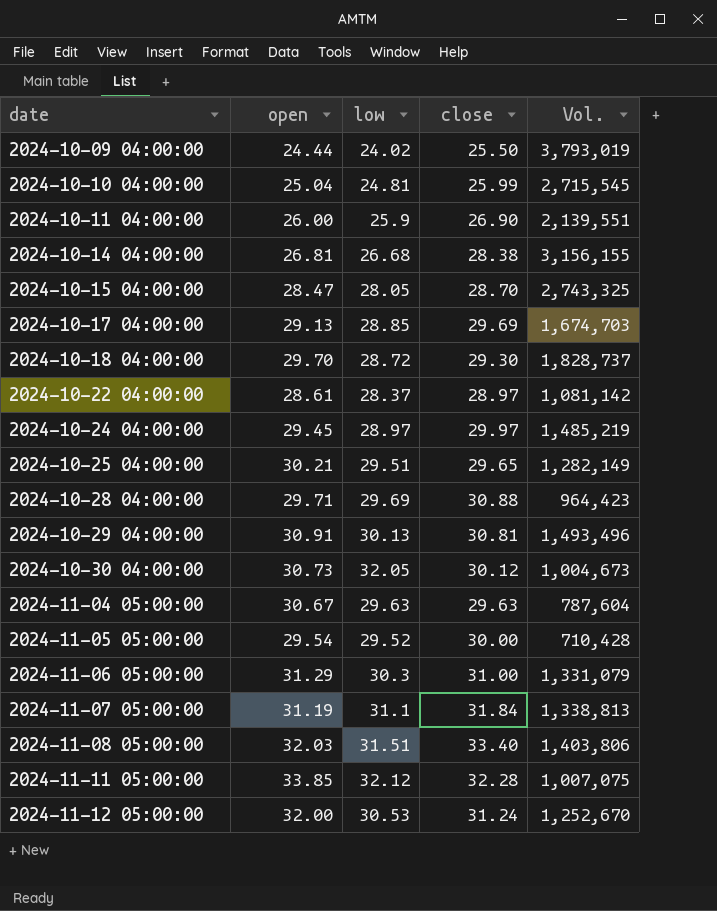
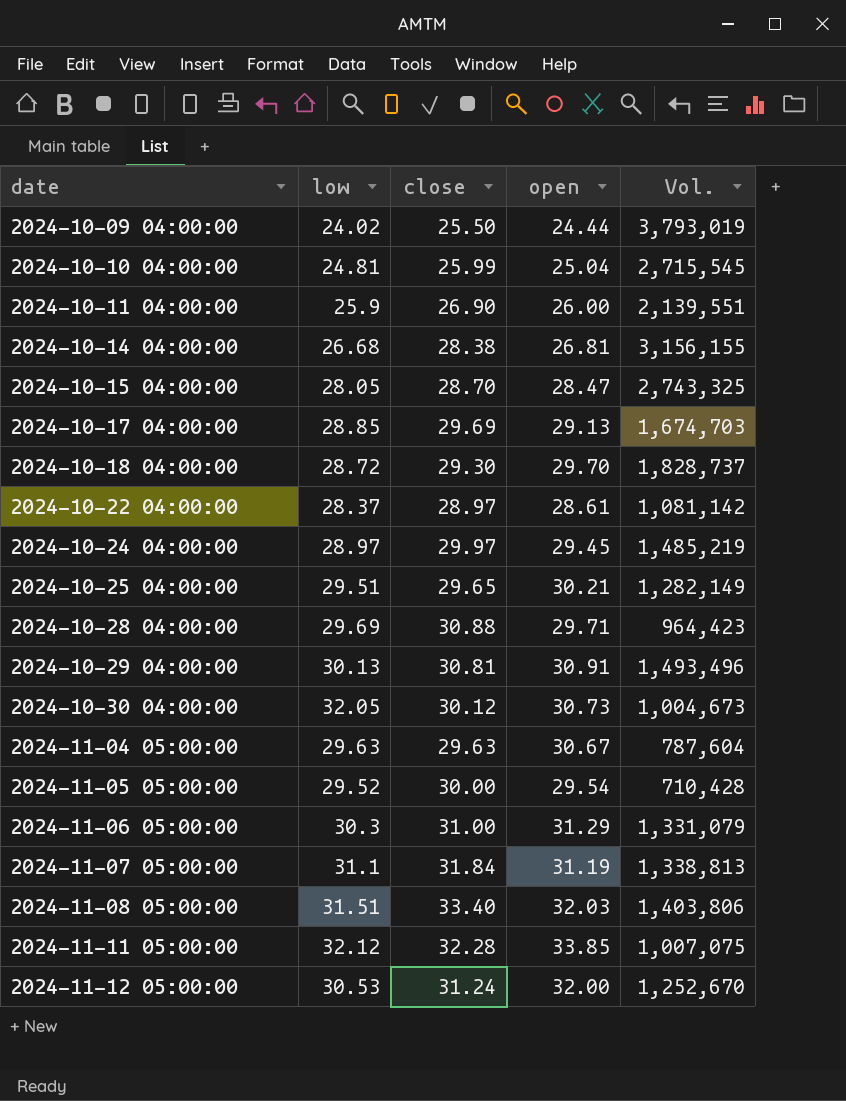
column open | position: 2 -> 4

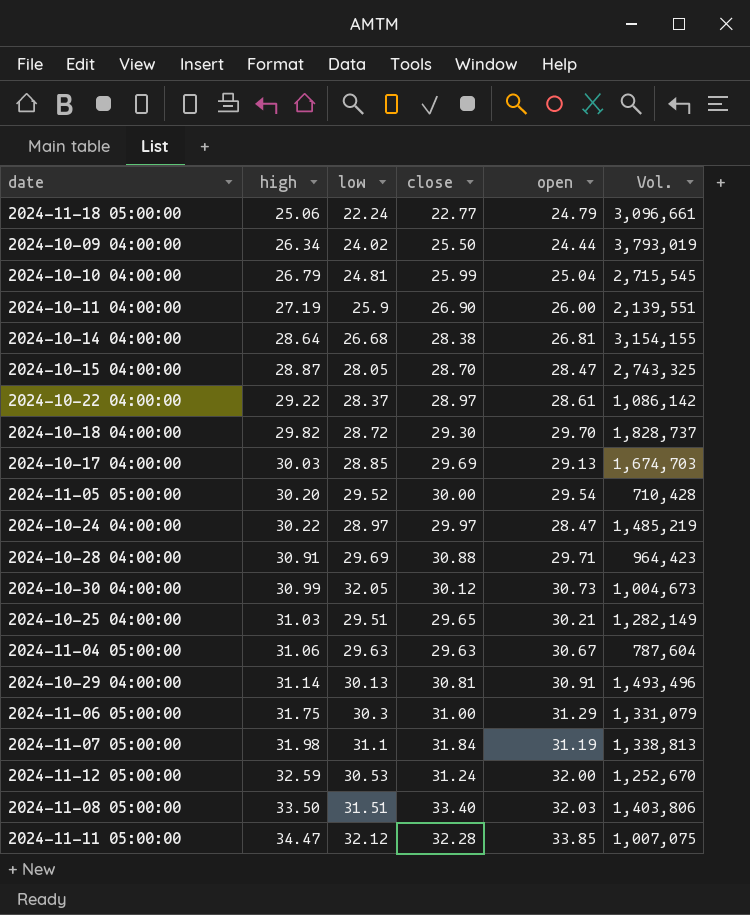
row order: date ascending -> high ascending
column high | position: none -> 2
row 2024-11-18 05:00:00: none -> 25.06 | 22.24 | 22.77 | 24.79 | 3,096,661
2024-10-14 04:00:00 | Vol.: 3,156,155 -> 3,154,155
2024-10-22 04:00:00 | Vol.: 1,081,142 -> 1,086,142
2024-10-24 04:00:00 | open: 29.45 -> 28.47

